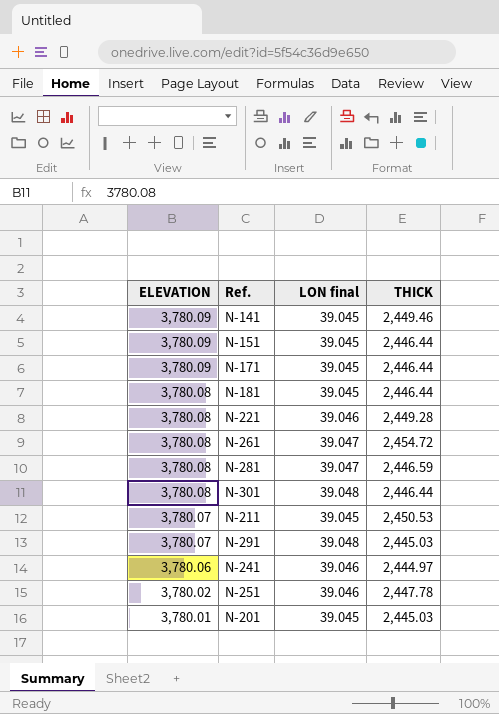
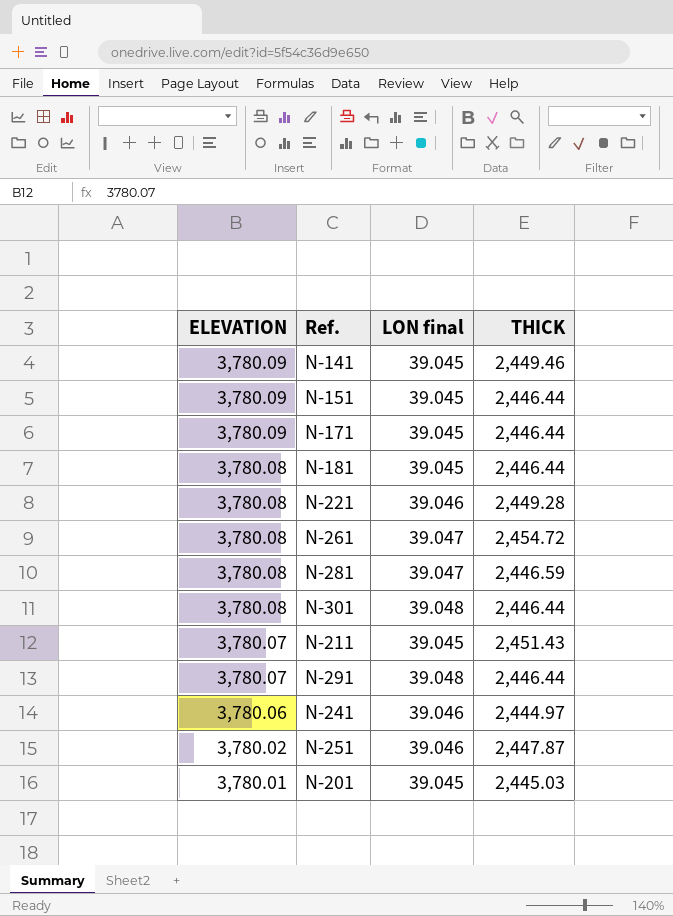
N-211 | THICK: 2,450.53 -> 2,451.43
N-291 | THICK: 2,445.03 -> 2,446.44
N-251 | THICK: 2,447.78 -> 2,447.87

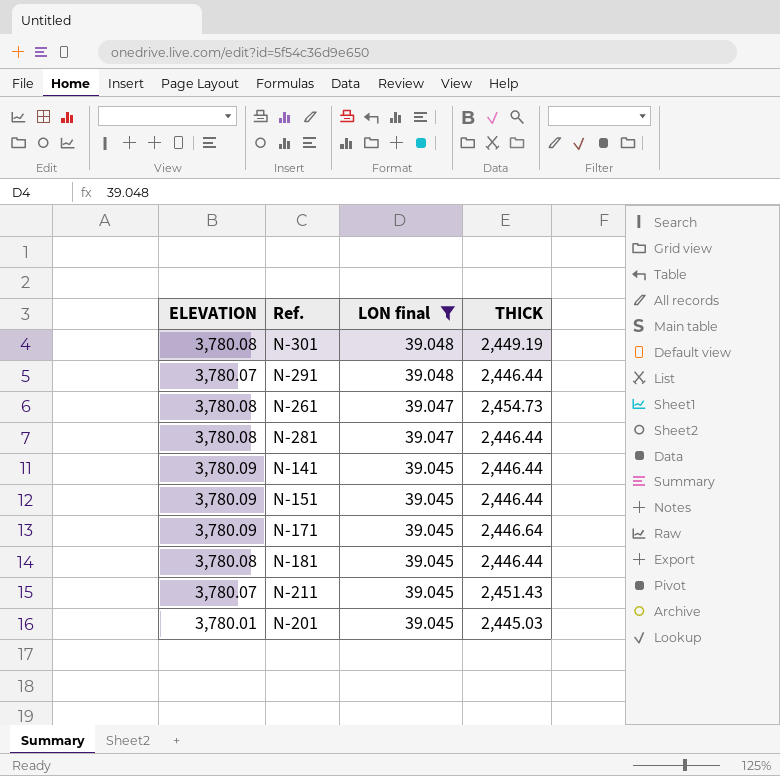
filter: none -> LON final != 39.046
row order: ELEVATION descending -> LON final descending
N-301 | THICK: 2,446.44 -> 2,449.19
N-261 | THICK: 2,454.72 -> 2,454.73
N-281 | THICK: 2,446.59 -> 2,446.44
N-141 | THICK: 2,449.46 -> 2,446.44
N-171 | THICK: 2,446.44 -> 2,446.64

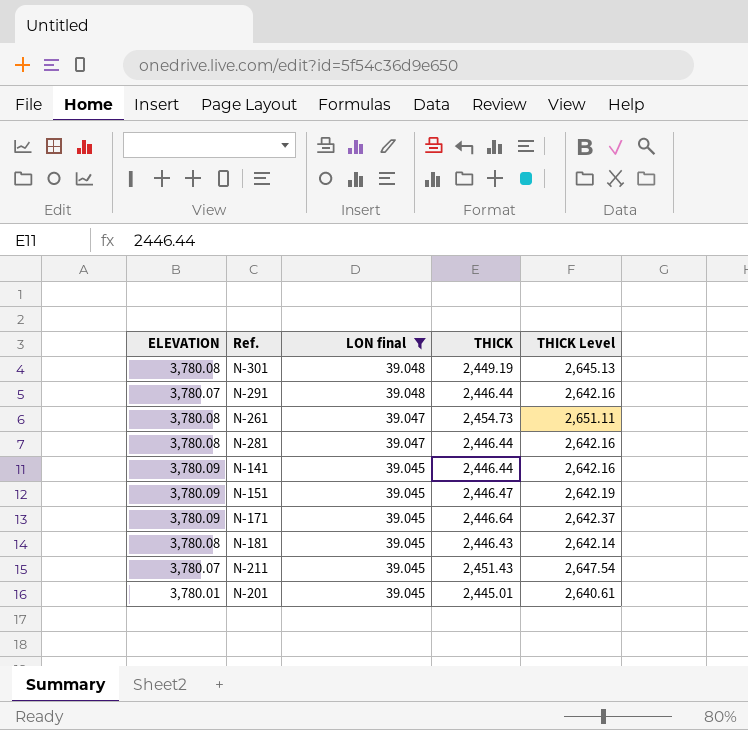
column THICK Level | formula: none -> [THICK] * 1.08
N-151 | THICK: 2,446.44 -> 2,446.47
N-181 | THICK: 2,446.44 -> 2,446.43
N-201 | THICK: 2,445.03 -> 2,445.01

